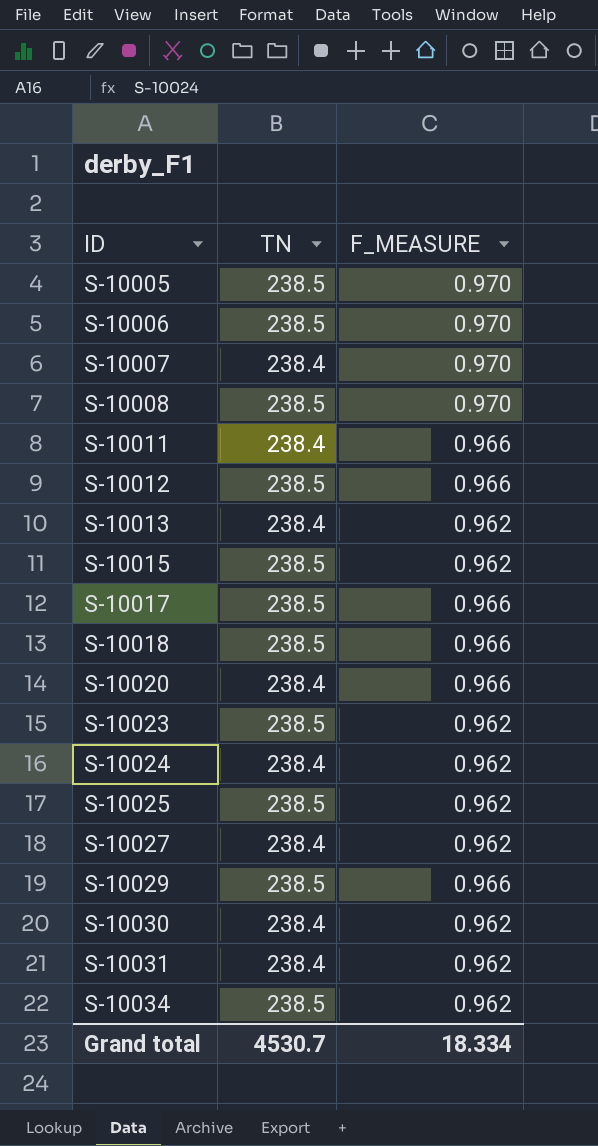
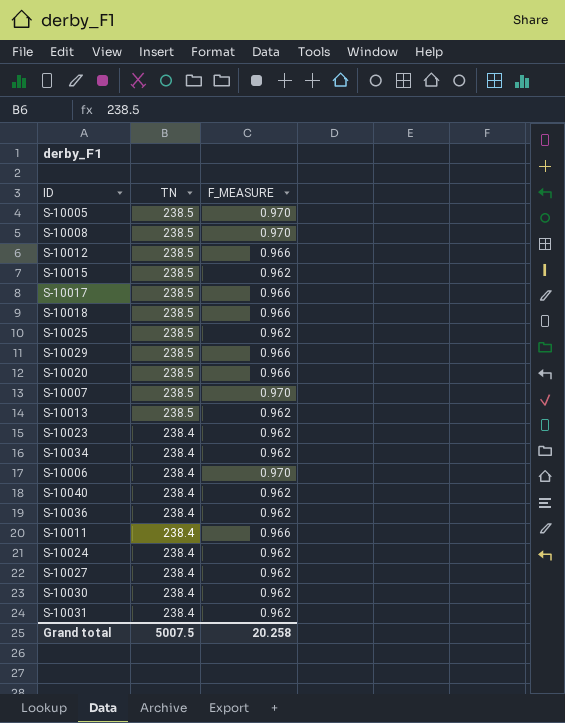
row order: ID ascending -> TN descending
S-10020 | TN: 238.4 -> 238.5
S-10007 | TN: 238.4 -> 238.5
S-10013 | TN: 238.4 -> 238.5
S-10023 | TN: 238.5 -> 238.4
S-10034 | TN: 238.5 -> 238.4
S-10006 | TN: 238.5 -> 238.4
row S-10040: none -> 238.4 | 0.962
row S-10036: none -> 238.4 | 0.962
Grand total | TN: 4530.7 -> 5007.5
Grand total | F_MEASURE: 18.334 -> 20.258

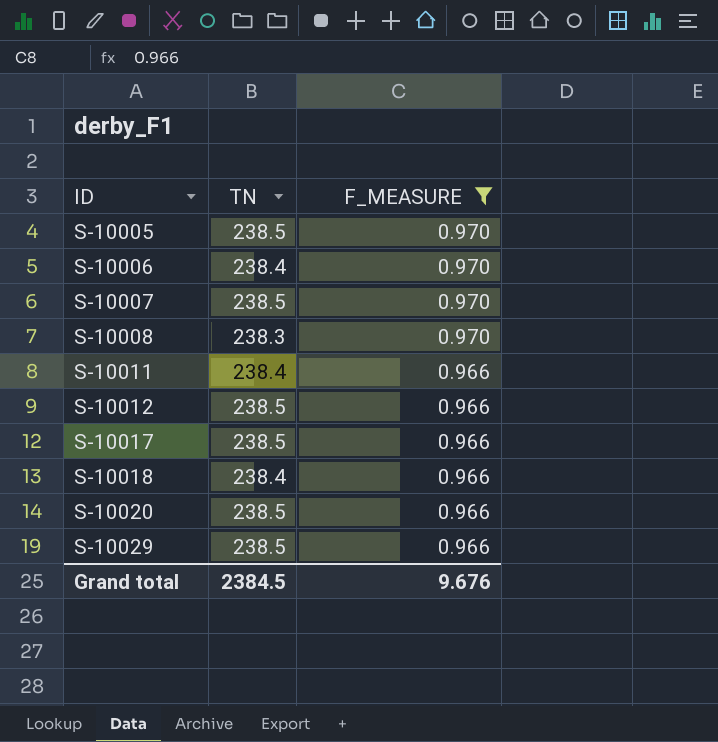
filter: none -> F_MEASURE != 0.962
row order: TN descending -> ID ascending
S-10008 | TN: 238.5 -> 238.3
S-10018 | TN: 238.5 -> 238.4
Grand total | TN: 5007.5 -> 2384.5
Grand total | F_MEASURE: 20.258 -> 9.676

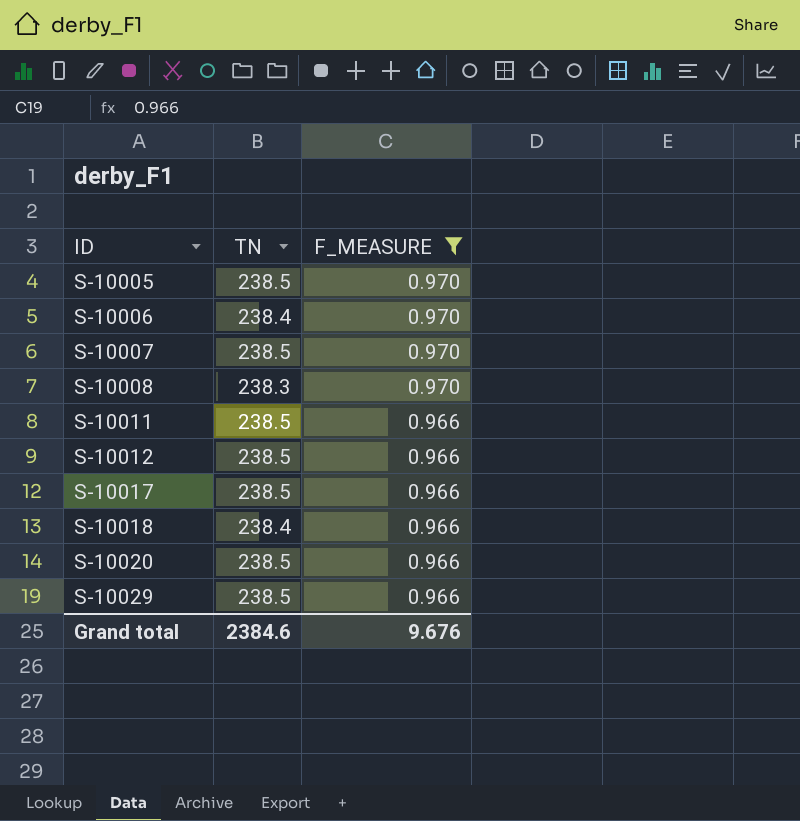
S-10011 | TN: 238.4 -> 238.5
Grand total | TN: 2384.5 -> 2384.6

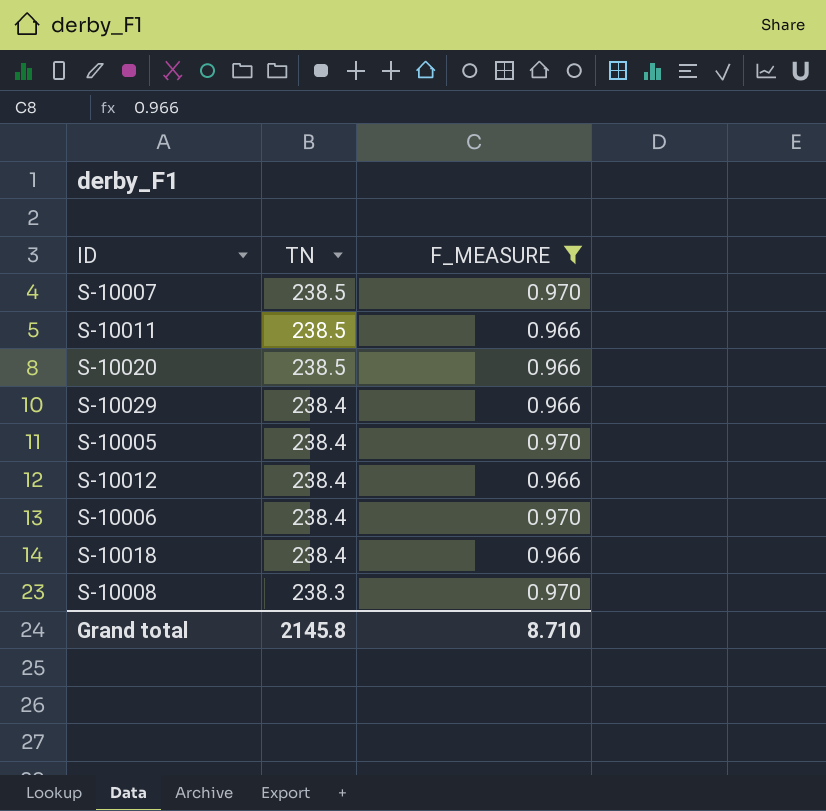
row order: ID ascending -> TN descending
row S-10017: 238.5 | 0.966 -> none
S-10029 | TN: 238.5 -> 238.4
S-10005 | TN: 238.5 -> 238.4
S-10012 | TN: 238.5 -> 238.4
Grand total | TN: 2384.6 -> 2145.8
Grand total | F_MEASURE: 9.676 -> 8.710

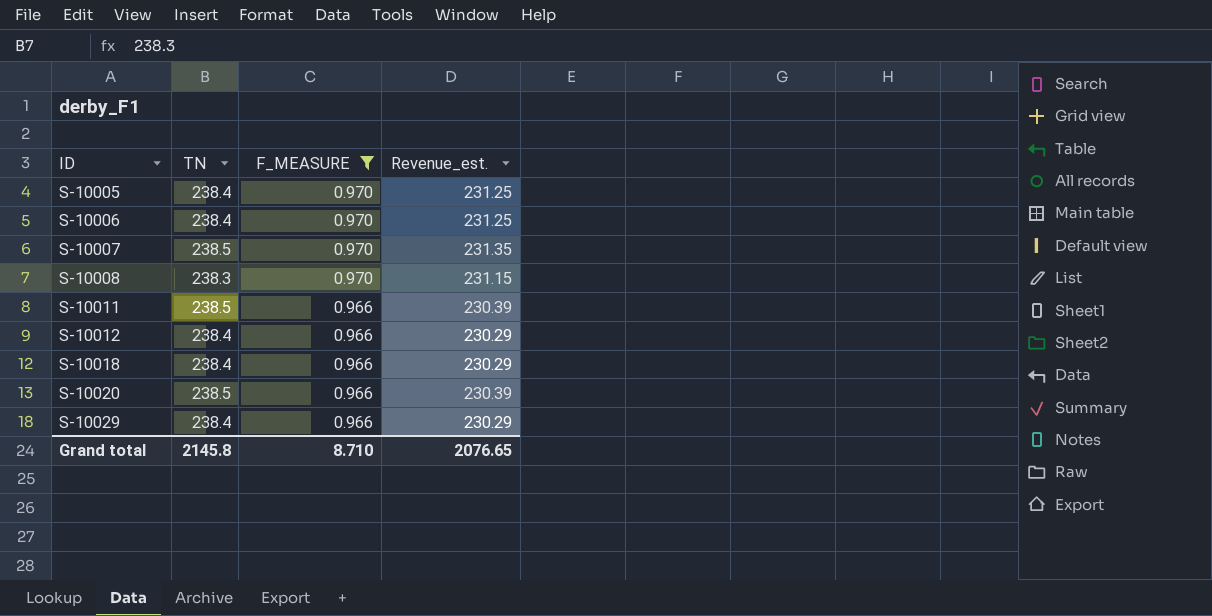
row order: TN descending -> ID ascending
column Revenue_est. | formula: none -> [TN] * [F_MEASURE]

